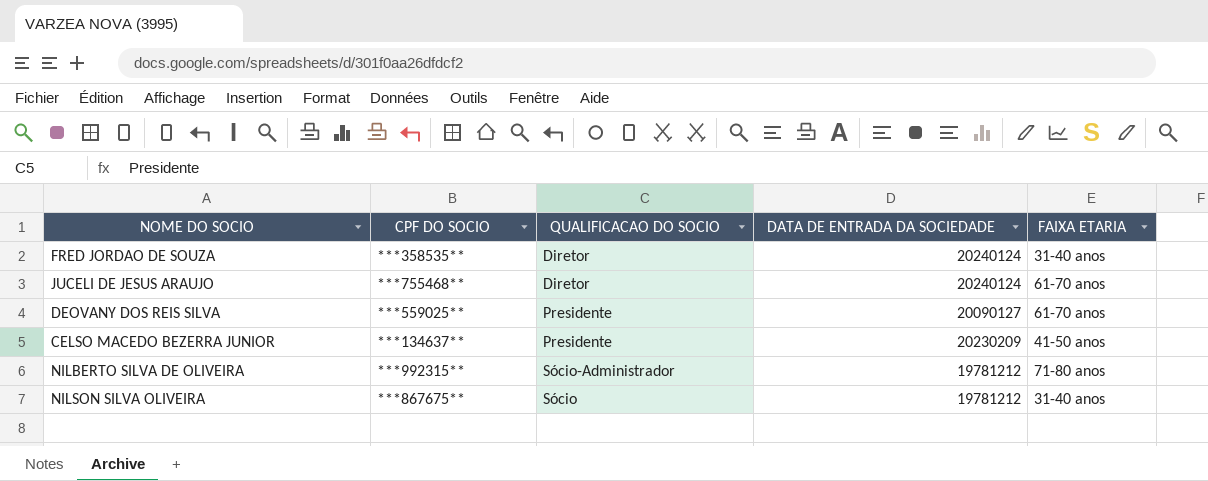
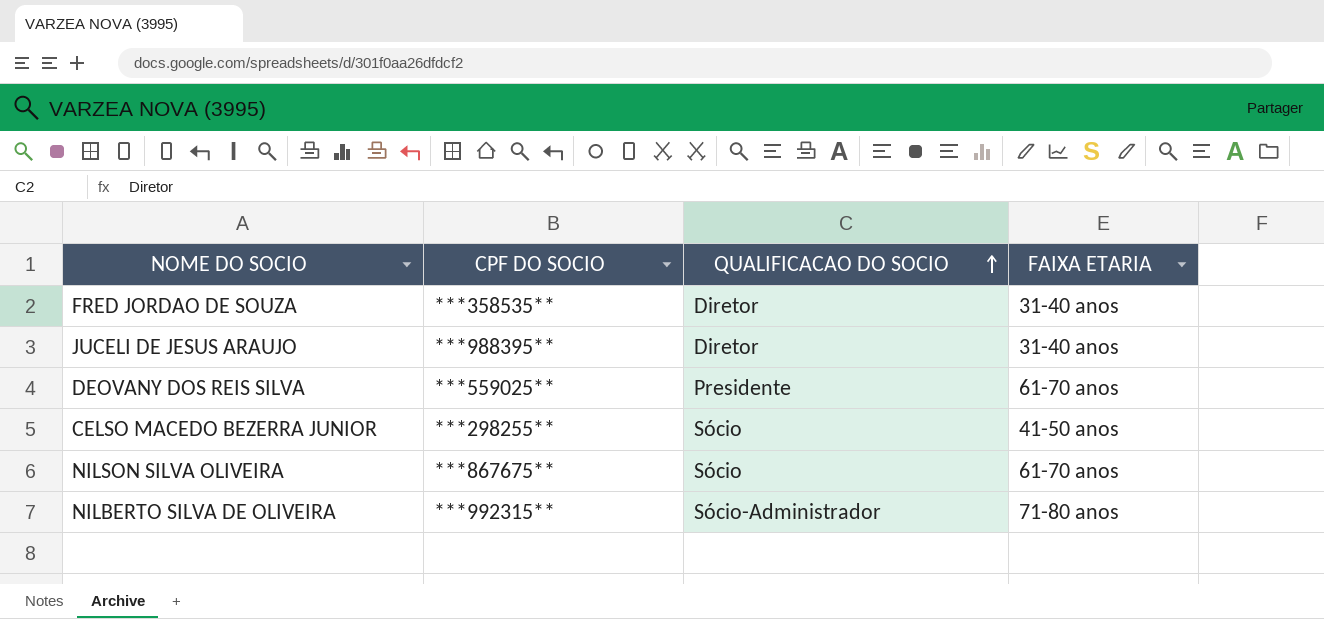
row order: none -> QUALIFICACAO DO SOCIO ascending
column DATA DE ENTRADA DA SOCIEDADE | position: 4 -> none
JUCELI DE JESUS ARAUJO | CPF DO SOCIO: ***755468** -> ***988395**
JUCELI DE JESUS ARAUJO | FAIXA ETARIA: 61-70 anos -> 31-40 anos
CELSO MACEDO BEZERRA JUNIOR | CPF DO SOCIO: ***134637** -> ***298255**
CELSO MACEDO BEZERRA JUNIOR | QUALIFICACAO DO SOCIO: Presidente -> Sócio
NILSON SILVA OLIVEIRA | FAIXA ETARIA: 31-40 anos -> 61-70 anos

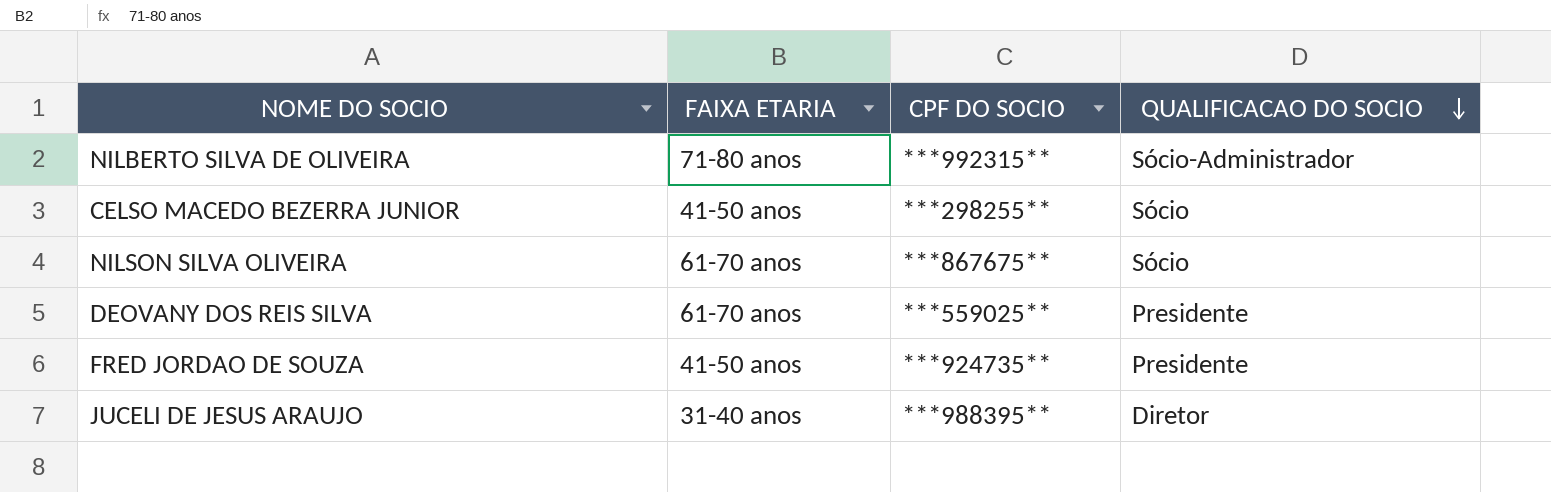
row order: QUALIFICACAO DO SOCIO ascending -> QUALIFICACAO DO SOCIO descending
column FAIXA ETARIA | position: 4 -> 2
FRED JORDAO DE SOUZA | FAIXA ETARIA: 31-40 anos -> 41-50 anos
FRED JORDAO DE SOUZA | CPF DO SOCIO: ***358535** -> ***924735**
FRED JORDAO DE SOUZA | QUALIFICACAO DO SOCIO: Diretor -> Presidente

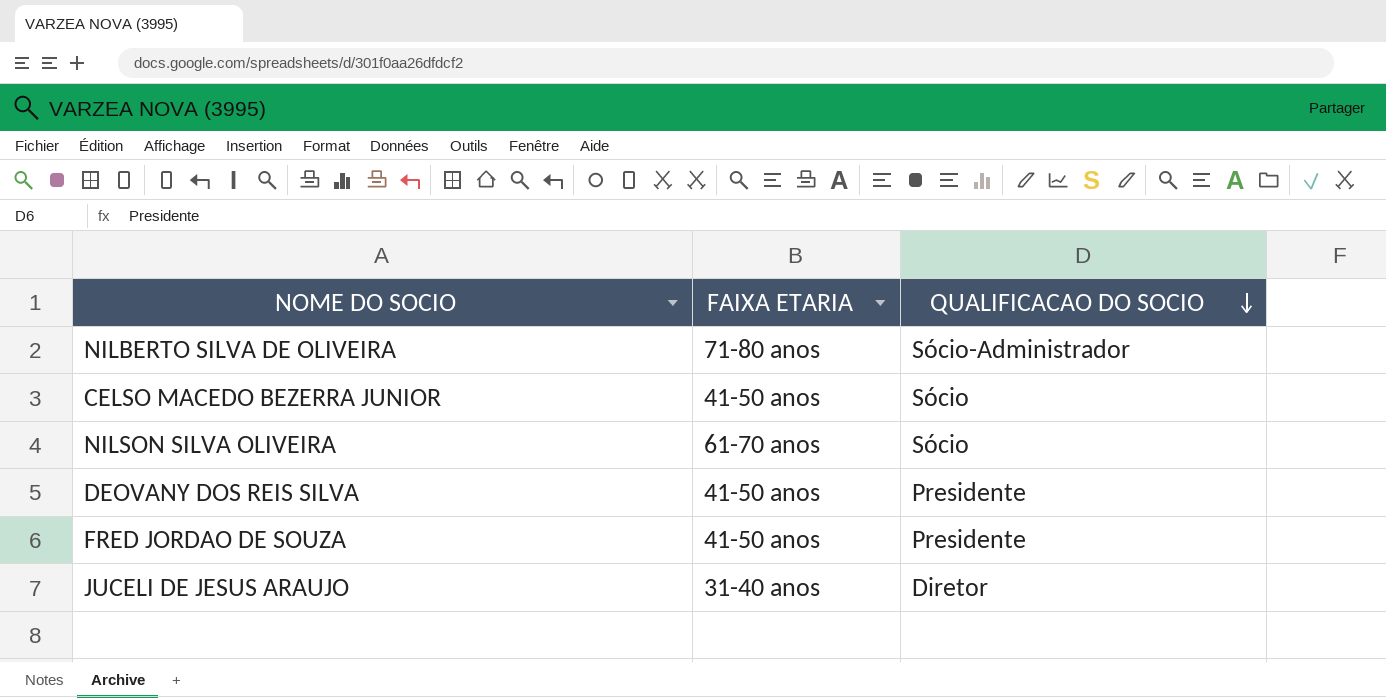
column CPF DO SOCIO | position: 3 -> none
DEOVANY DOS REIS SILVA | FAIXA ETARIA: 61-70 anos -> 41-50 anos

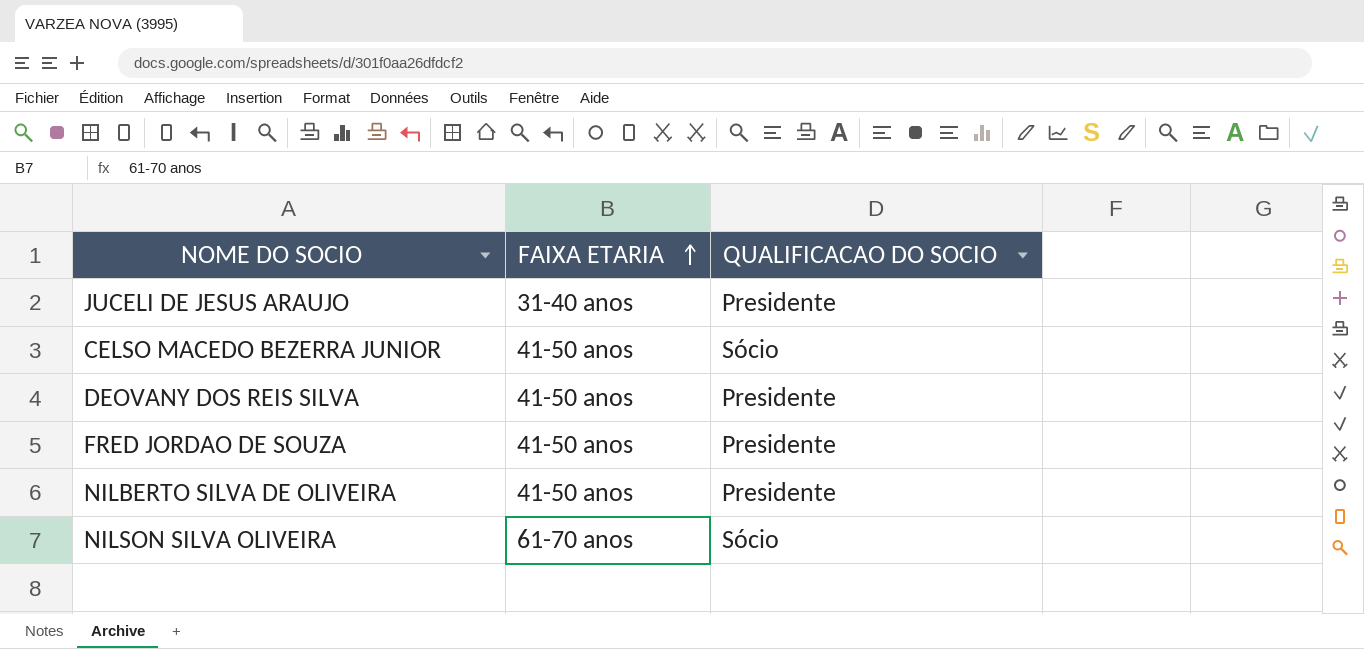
row order: QUALIFICACAO DO SOCIO descending -> FAIXA ETARIA ascending
JUCELI DE JESUS ARAUJO | QUALIFICACAO DO SOCIO: Diretor -> Presidente
NILBERTO SILVA DE OLIVEIRA | FAIXA ETARIA: 71-80 anos -> 41-50 anos
NILBERTO SILVA DE OLIVEIRA | QUALIFICACAO DO SOCIO: Sócio-Administrador -> Presidente

